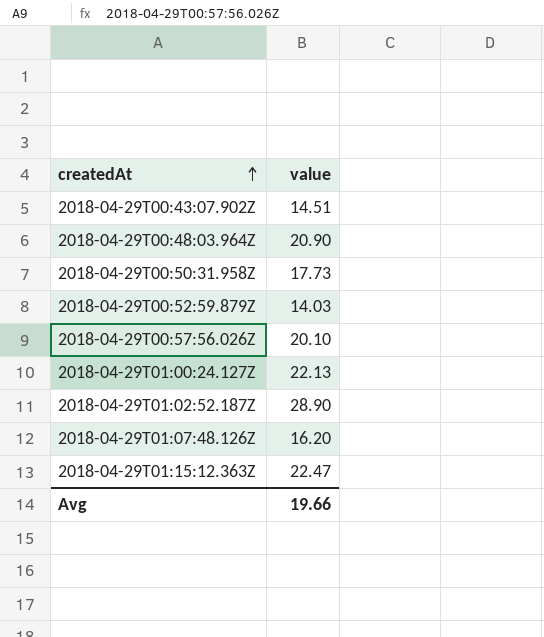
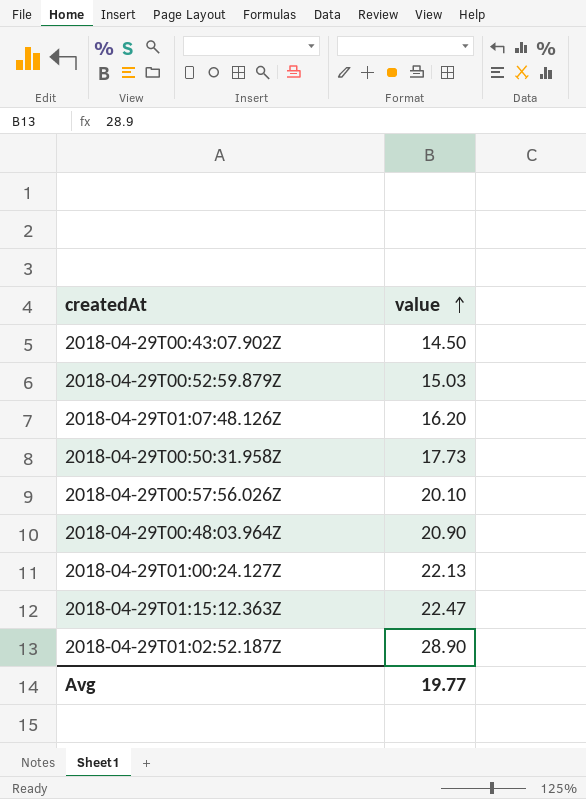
row order: createdAt ascending -> value ascending
2018-04-29T00:43:07.902Z | value: 14.51 -> 14.50
2018-04-29T00:52:59.879Z | value: 14.03 -> 15.03
Avg | value: 19.66 -> 19.77

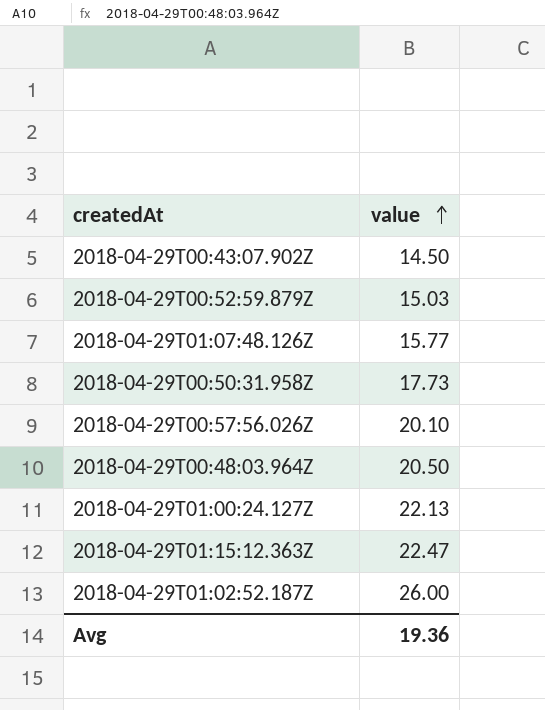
2018-04-29T01:07:48.126Z | value: 16.20 -> 15.77
2018-04-29T00:48:03.964Z | value: 20.90 -> 20.50
2018-04-29T01:02:52.187Z | value: 28.90 -> 26.00
Avg | value: 19.77 -> 19.36

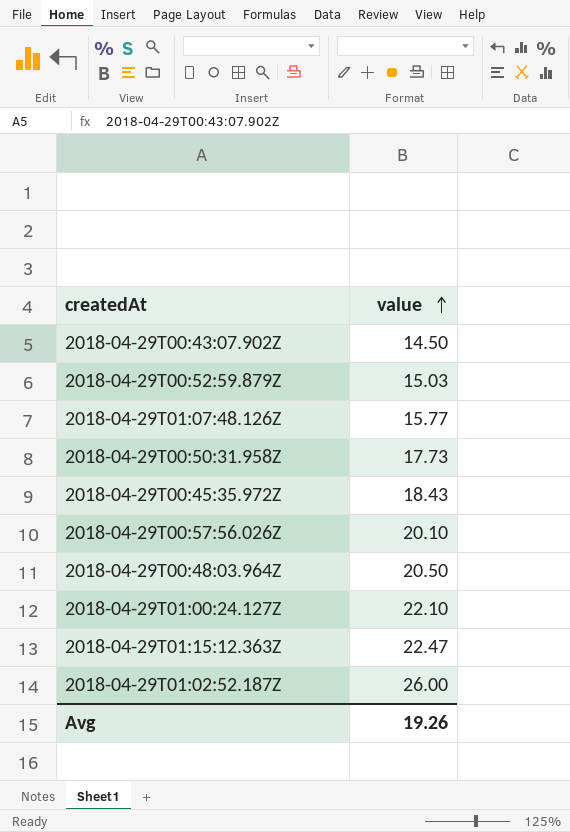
row 2018-04-29T00:45:35.972Z: none -> 18.43
2018-04-29T01:00:24.127Z | value: 22.13 -> 22.10
Avg | value: 19.36 -> 19.26

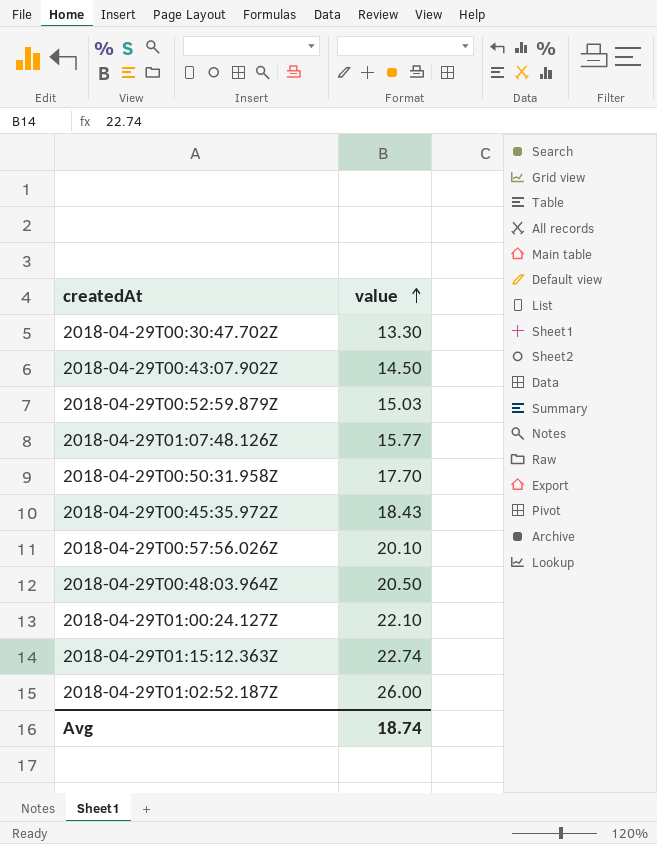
row 2018-04-29T00:30:47.702Z: none -> 13.30
2018-04-29T00:50:31.958Z | value: 17.73 -> 17.70
2018-04-29T01:15:12.363Z | value: 22.47 -> 22.74
Avg | value: 19.26 -> 18.74

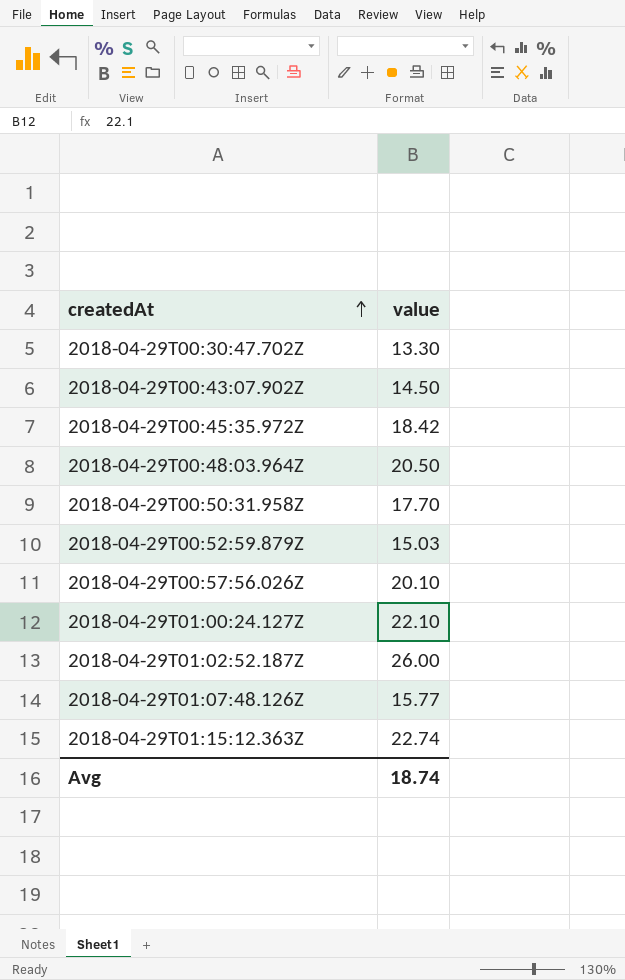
row order: value ascending -> createdAt ascending
2018-04-29T00:45:35.972Z | value: 18.43 -> 18.42

